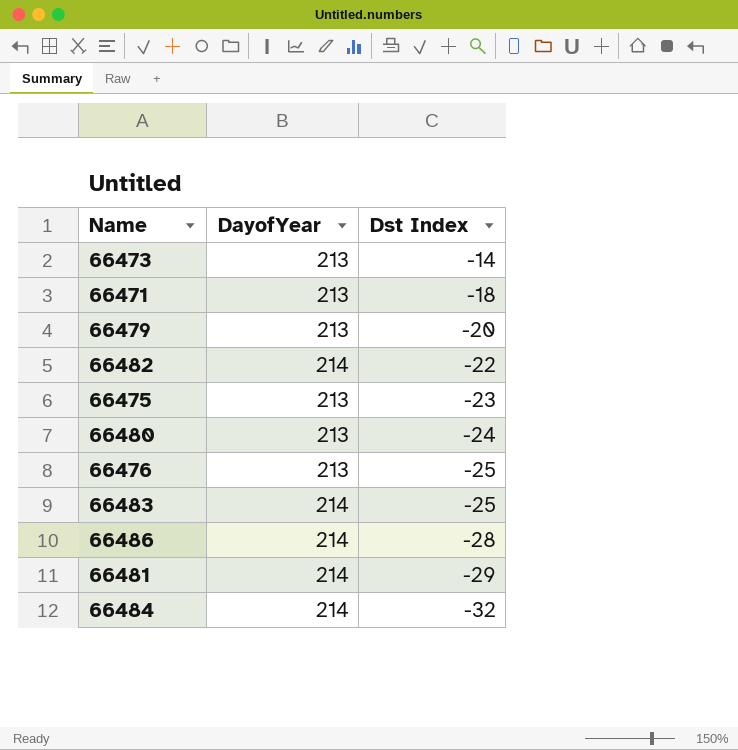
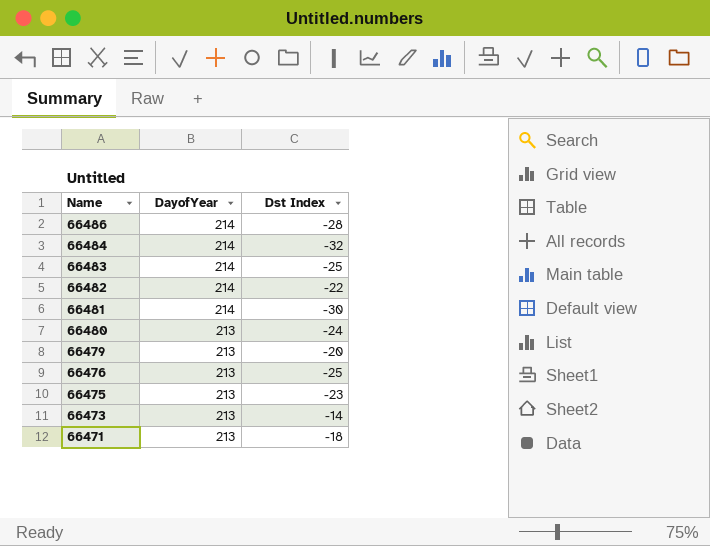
row order: Dst Index descending -> Name descending
66481 | Dst Index: -29 -> -30

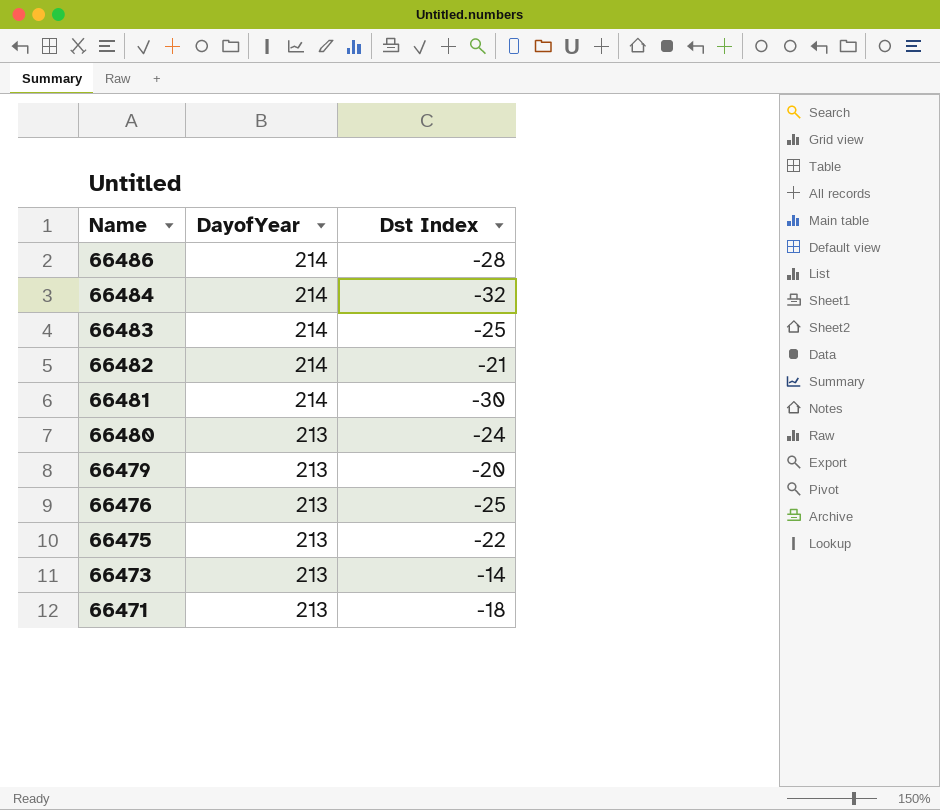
66482 | Dst Index: -22 -> -21
66475 | Dst Index: -23 -> -22

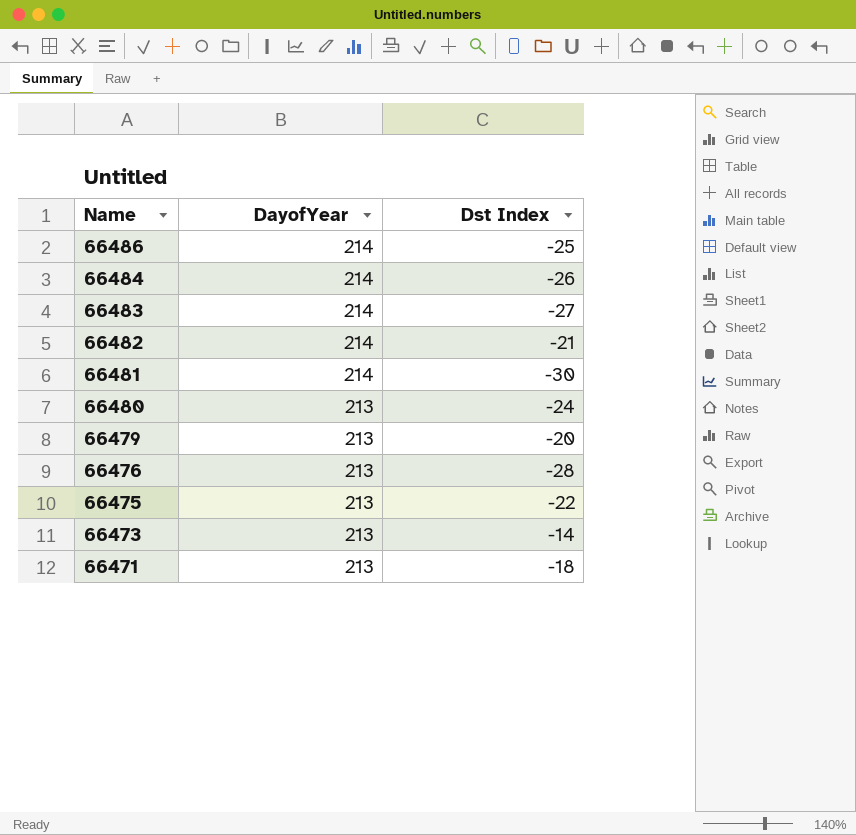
66486 | Dst Index: -28 -> -25
66484 | Dst Index: -32 -> -26
66483 | Dst Index: -25 -> -27
66476 | Dst Index: -25 -> -28

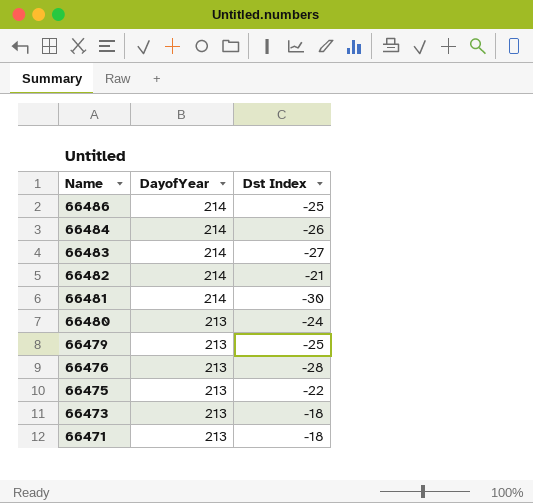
66479 | Dst Index: -20 -> -25
66473 | Dst Index: -14 -> -18

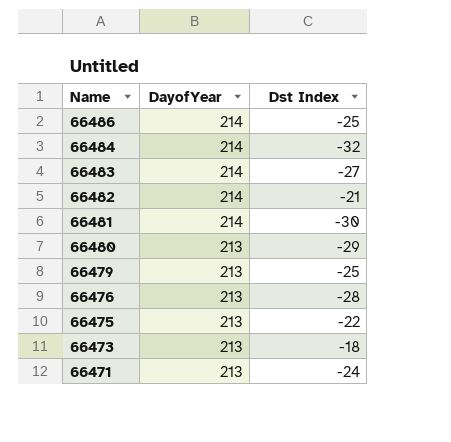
66484 | Dst Index: -26 -> -32
66480 | Dst Index: -24 -> -29
66471 | Dst Index: -18 -> -24

